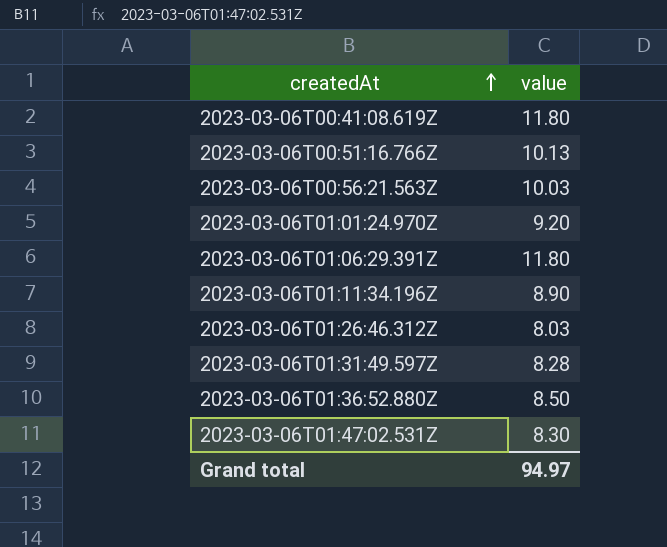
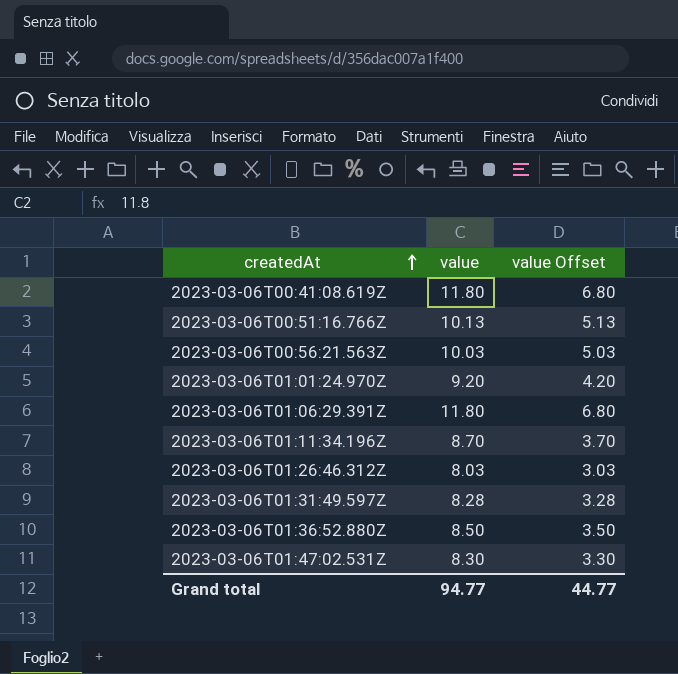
column value Offset | formula: none -> [value] - 5
2023-03-06T01:11:34.196Z | value: 8.90 -> 8.70
Grand total | value: 94.97 -> 94.77

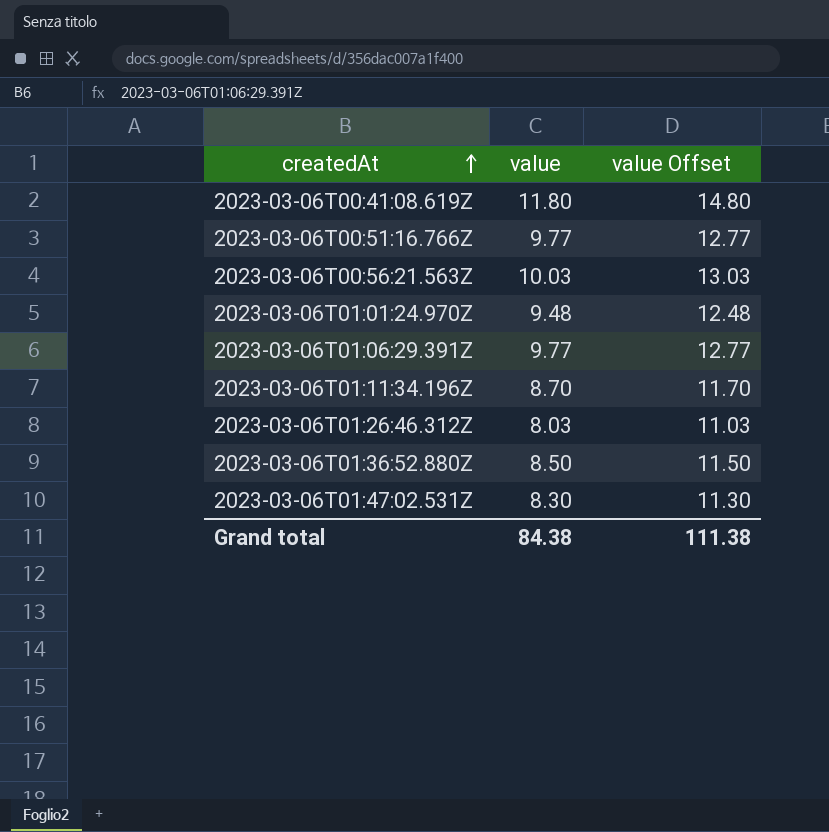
column value Offset | formula: [value] - 5 -> [value] + 3
row 2023-03-06T01:31:49.597Z: 8.28 | 3.28 -> none
2023-03-06T00:51:16.766Z | value: 10.13 -> 9.77
2023-03-06T01:01:24.970Z | value: 9.20 -> 9.48
2023-03-06T01:06:29.391Z | value: 11.80 -> 9.77
Grand total | value: 94.77 -> 84.38
Grand total | value Offset: 44.77 -> 111.38

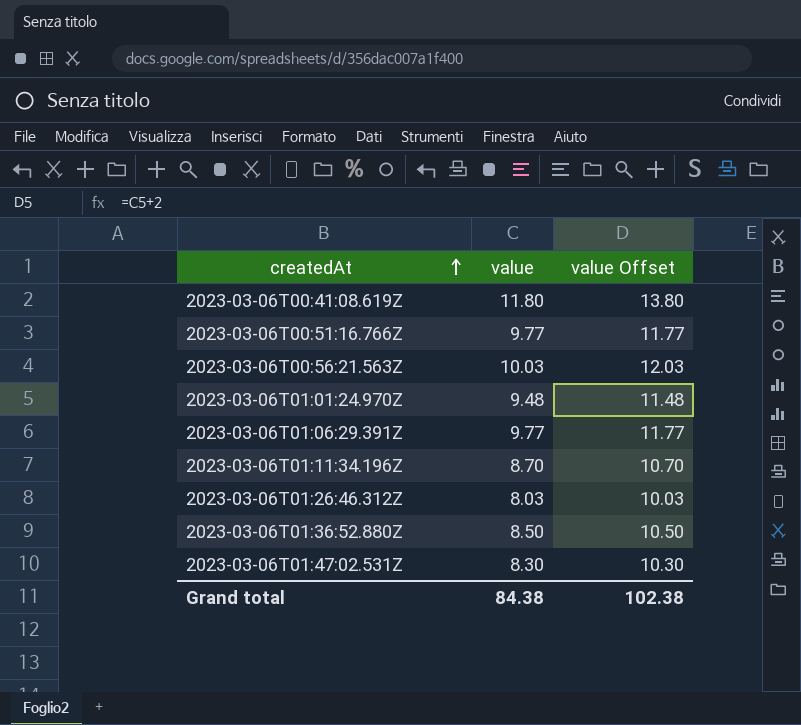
column value Offset | formula: [value] + 3 -> [value] + 2
Grand total | value Offset: 111.38 -> 102.38

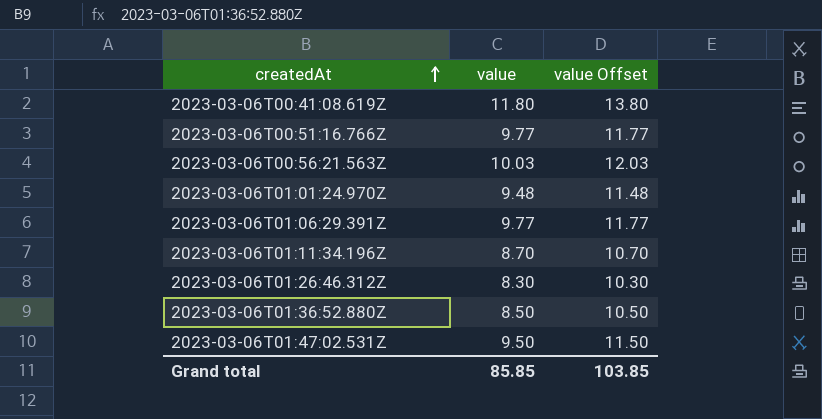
2023-03-06T01:26:46.312Z | value: 8.03 -> 8.30
2023-03-06T01:26:46.312Z | value Offset: 10.03 -> 10.30
2023-03-06T01:47:02.531Z | value: 8.30 -> 9.50
2023-03-06T01:47:02.531Z | value Offset: 10.30 -> 11.50
Grand total | value: 84.38 -> 85.85
Grand total | value Offset: 102.38 -> 103.85

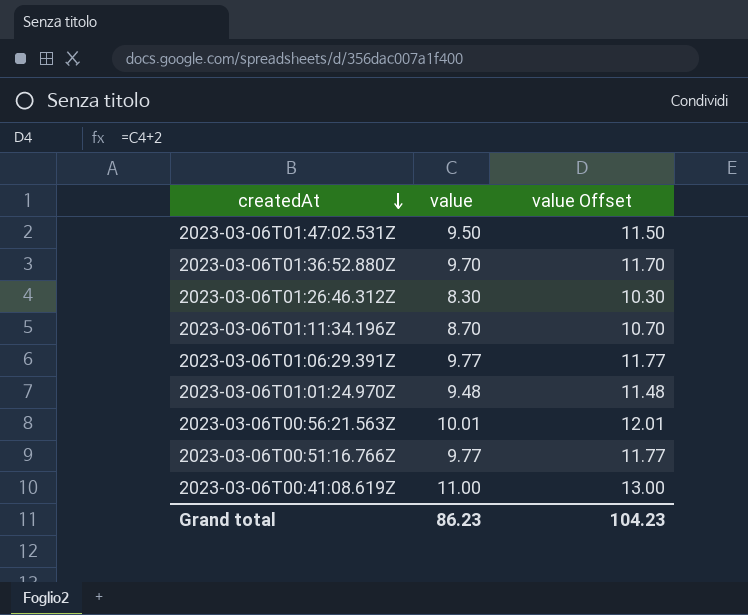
row order: createdAt ascending -> createdAt descending
2023-03-06T01:36:52.880Z | value: 8.50 -> 9.70
2023-03-06T01:36:52.880Z | value Offset: 10.50 -> 11.70
2023-03-06T00:56:21.563Z | value: 10.03 -> 10.01
2023-03-06T00:56:21.563Z | value Offset: 12.03 -> 12.01
2023-03-06T00:41:08.619Z | value: 11.80 -> 11.00
2023-03-06T00:41:08.619Z | value Offset: 13.80 -> 13.00
Grand total | value: 85.85 -> 86.23
Grand total | value Offset: 103.85 -> 104.23

